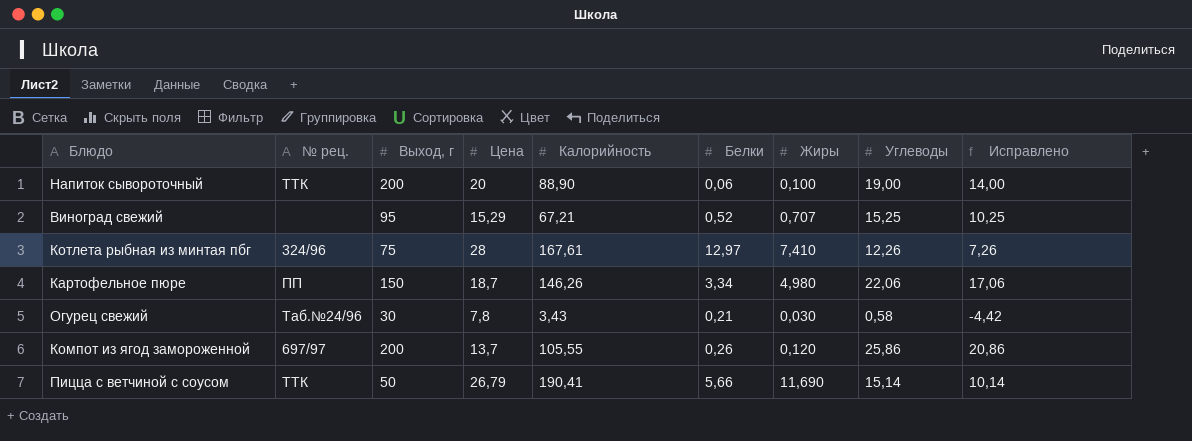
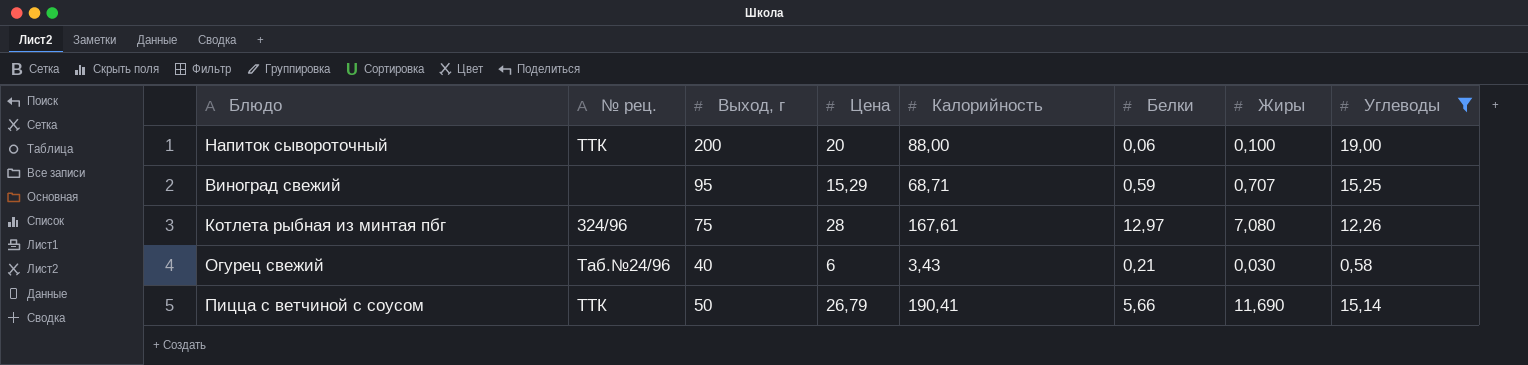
filter: none -> Углеводы <= 19,00
column Исправлено | formula: [Углеводы] - 5 -> none
Напиток сывороточный | Калорийность: 88,90 -> 88,00
Виноград свежий | Калорийность: 67,21 -> 68,71
Виноград свежий | Белки: 0,52 -> 0,59
Котлета рыбная из минтая пбг | Жиры: 7,410 -> 7,080
Огурец свежий | Выход, г: 30 -> 40
Огурец свежий | Цена: 7,8 -> 6

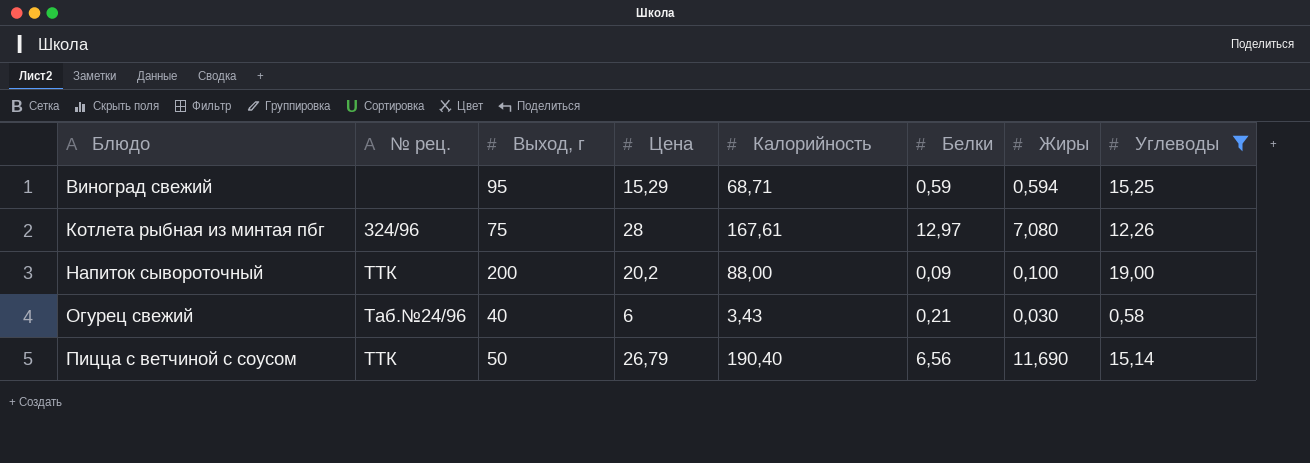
row order: none -> Блюдо ascending
Виноград свежий | Жиры: 0,707 -> 0,594
Напиток сывороточный | Цена: 20 -> 20,2
Напиток сывороточный | Белки: 0,06 -> 0,09
Пицца с ветчиной с соусом | Калорийность: 190,41 -> 190,40
Пицца с ветчиной с соусом | Белки: 5,66 -> 6,56

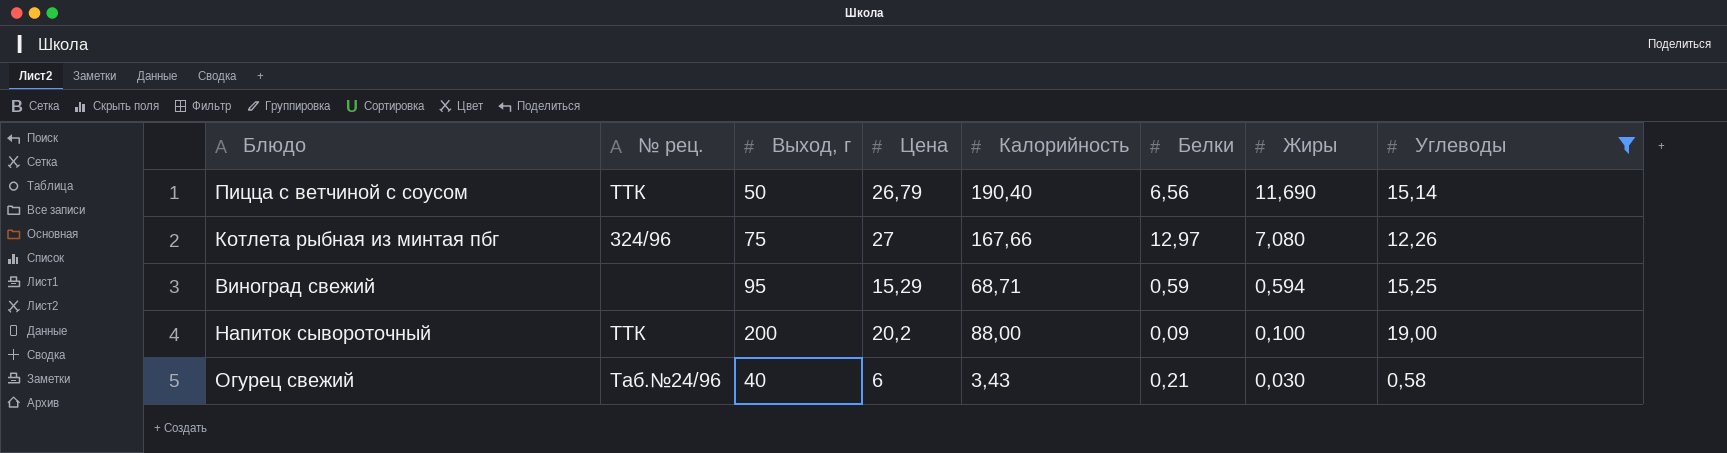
row order: Блюдо ascending -> Жиры descending
Котлета рыбная из минтая пбг | Цена: 28 -> 27
Котлета рыбная из минтая пбг | Калорийность: 167,61 -> 167,66

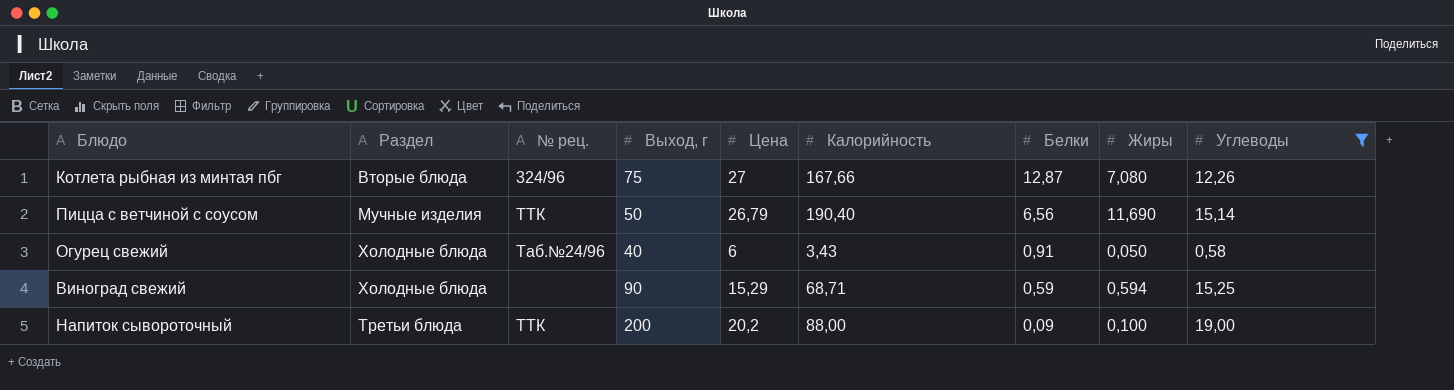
row order: Жиры descending -> Белки descending
column Раздел | position: none -> 2
Котлета рыбная из минтая пбг | Белки: 12,97 -> 12,87
Огурец свежий | Белки: 0,21 -> 0,91
Огурец свежий | Жиры: 0,030 -> 0,050
Виноград свежий | Выход, г: 95 -> 90

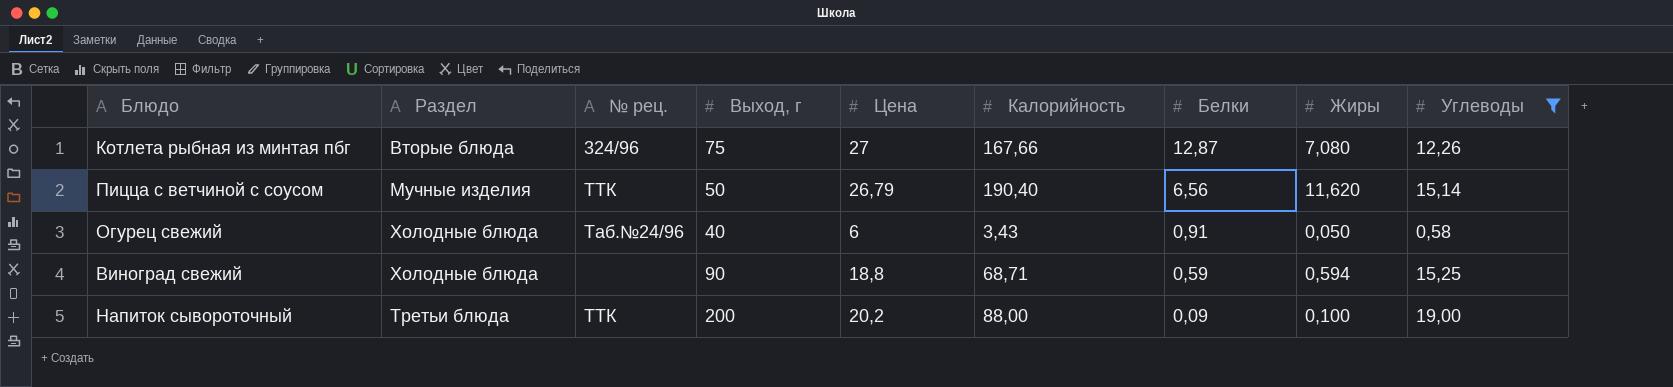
Пицца с ветчиной с соусом | Жиры: 11,690 -> 11,620
Виноград свежий | Цена: 15,29 -> 18,8

